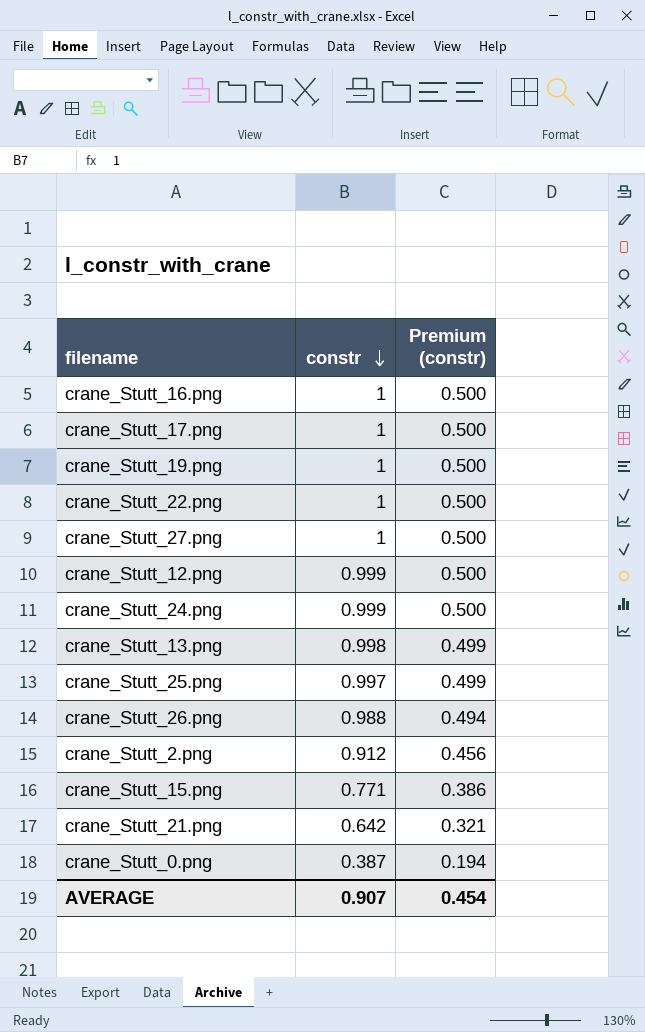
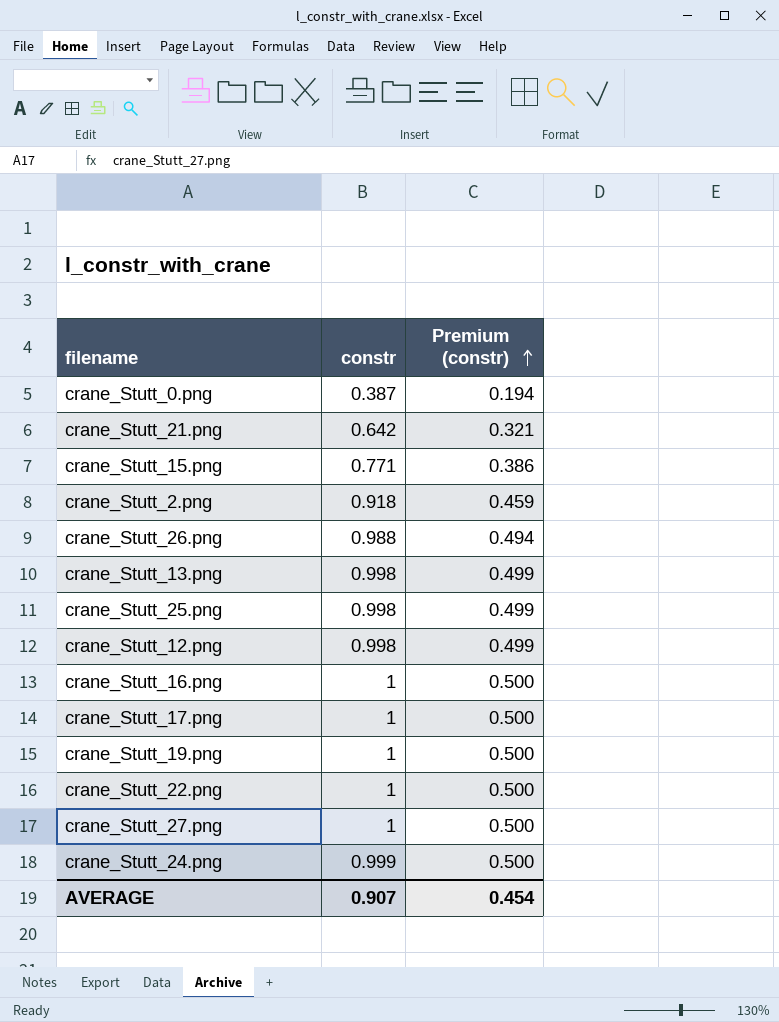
row order: constr descending -> Premium (constr) ascending
crane_Stutt_2.png | constr: 0.912 -> 0.918
crane_Stutt_2.png | Premium (constr): 0.456 -> 0.459
crane_Stutt_25.png | constr: 0.997 -> 0.998
crane_Stutt_12.png | constr: 0.999 -> 0.998
crane_Stutt_12.png | Premium (constr): 0.500 -> 0.499

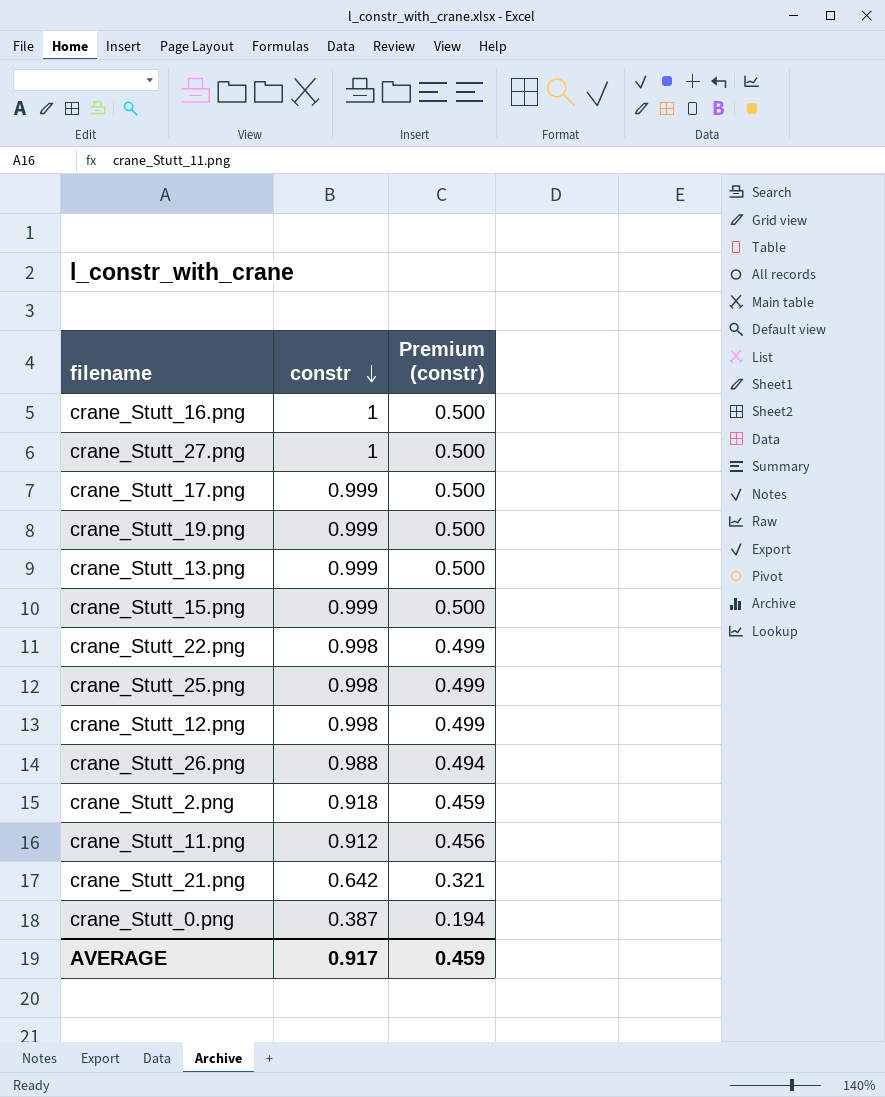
row order: Premium (constr) ascending -> constr descending
row crane_Stutt_24.png: 0.999 | 0.500 -> none
crane_Stutt_17.png | constr: 1 -> 0.999
crane_Stutt_19.png | constr: 1 -> 0.999
crane_Stutt_13.png | constr: 0.998 -> 0.999
crane_Stutt_13.png | Premium (constr): 0.499 -> 0.500
crane_Stutt_15.png | constr: 0.771 -> 0.999
crane_Stutt_15.png | Premium (constr): 0.386 -> 0.500
crane_Stutt_22.png | constr: 1 -> 0.998
crane_Stutt_22.png | Premium (constr): 0.500 -> 0.499
row crane_Stutt_11.png: none -> 0.912 | 0.456
AVERAGE | constr: 0.907 -> 0.917
AVERAGE | Premium (constr): 0.454 -> 0.459

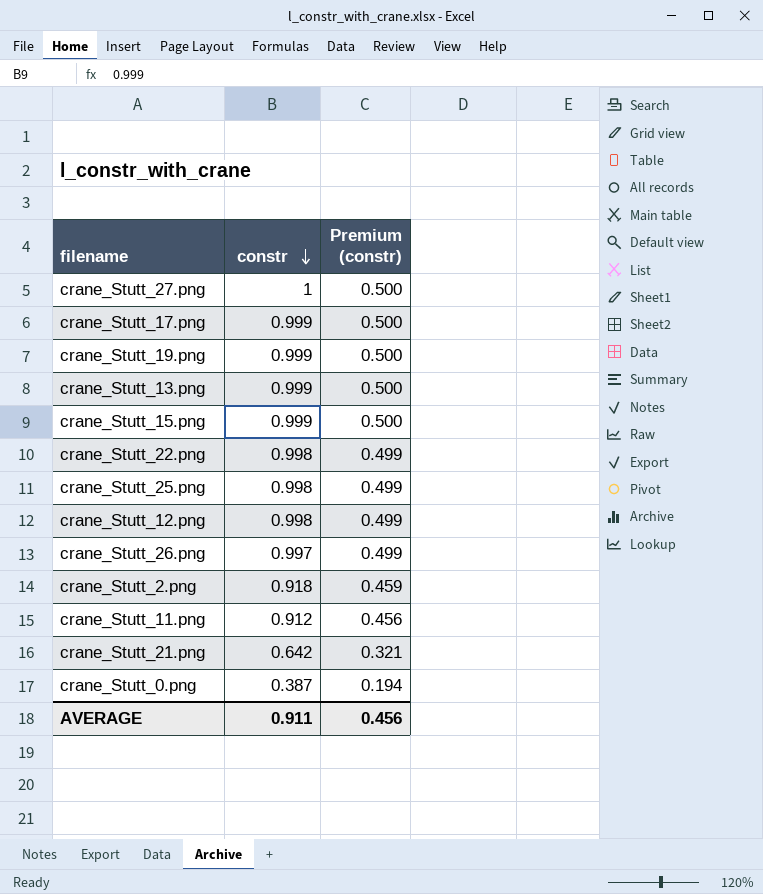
row crane_Stutt_16.png: 1 | 0.500 -> none
crane_Stutt_26.png | constr: 0.988 -> 0.997
crane_Stutt_26.png | Premium (constr): 0.494 -> 0.499
AVERAGE | constr: 0.917 -> 0.911
AVERAGE | Premium (constr): 0.459 -> 0.456

